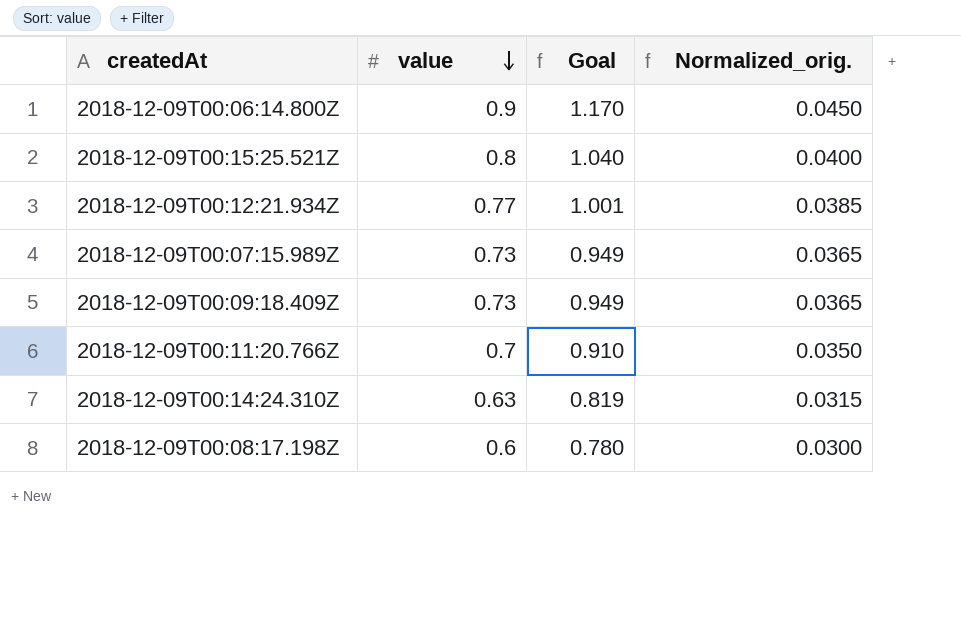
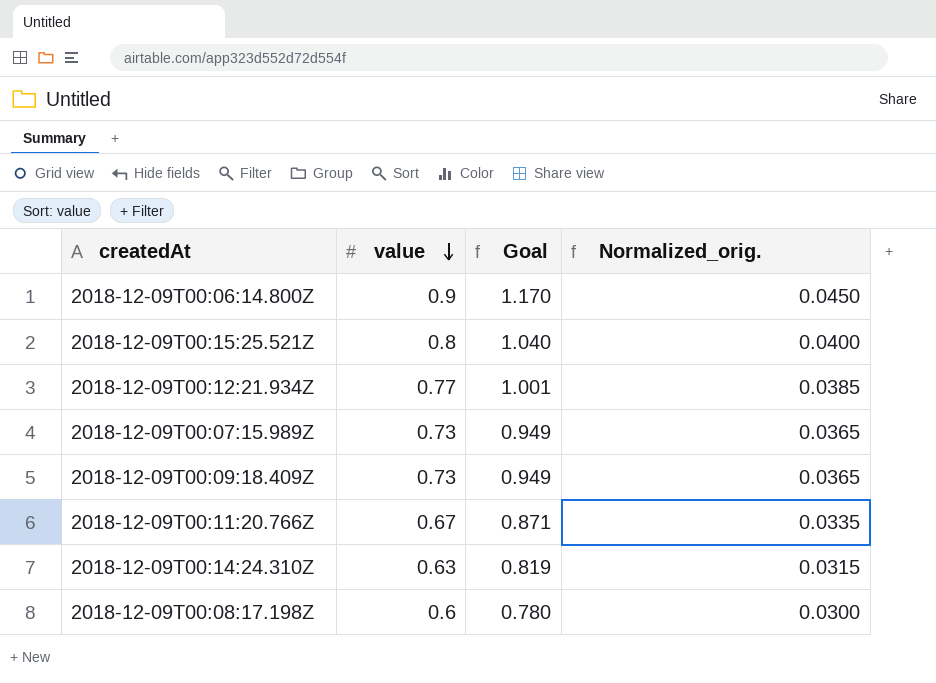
2018-12-09T00:11:20.766Z | value: 0.7 -> 0.67
2018-12-09T00:11:20.766Z | Goal: 0.910 -> 0.871
2018-12-09T00:11:20.766Z | Normalized_orig.: 0.0350 -> 0.0335

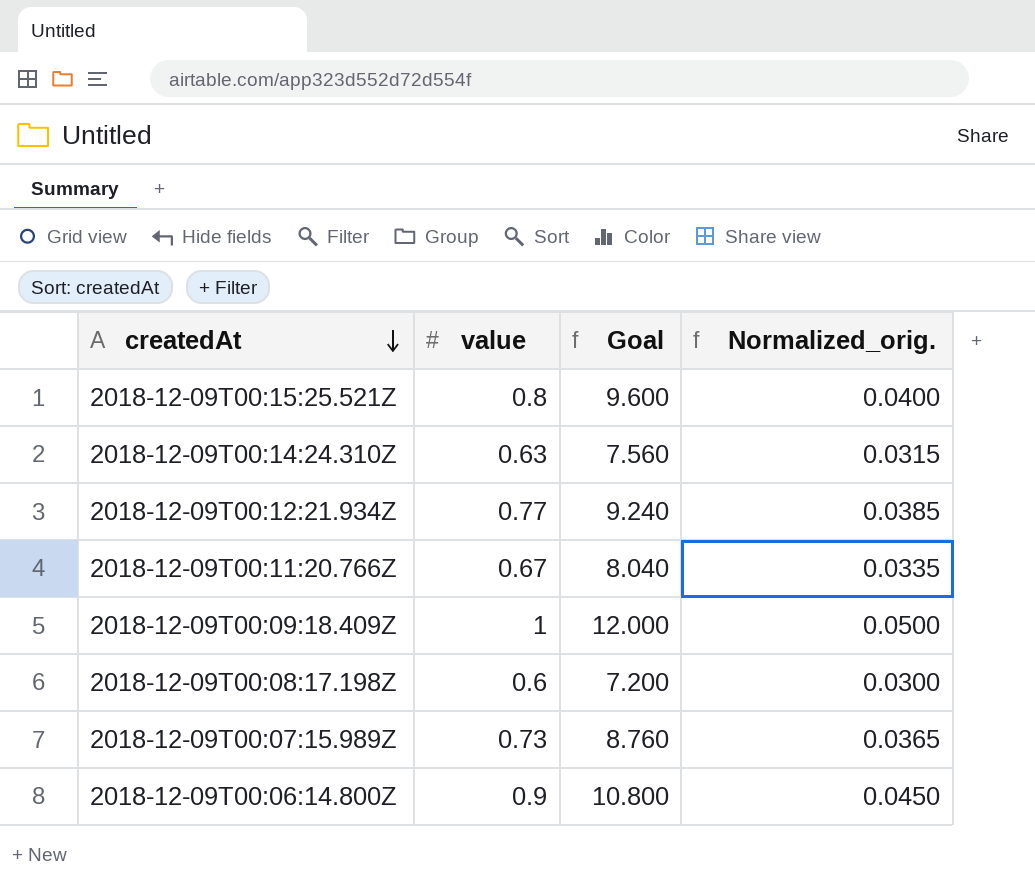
row order: value descending -> createdAt descending
column Goal | formula: [value] * 1.3 -> [value] * 12
2018-12-09T00:09:18.409Z | value: 0.73 -> 1
2018-12-09T00:09:18.409Z | Normalized_orig.: 0.0365 -> 0.0500

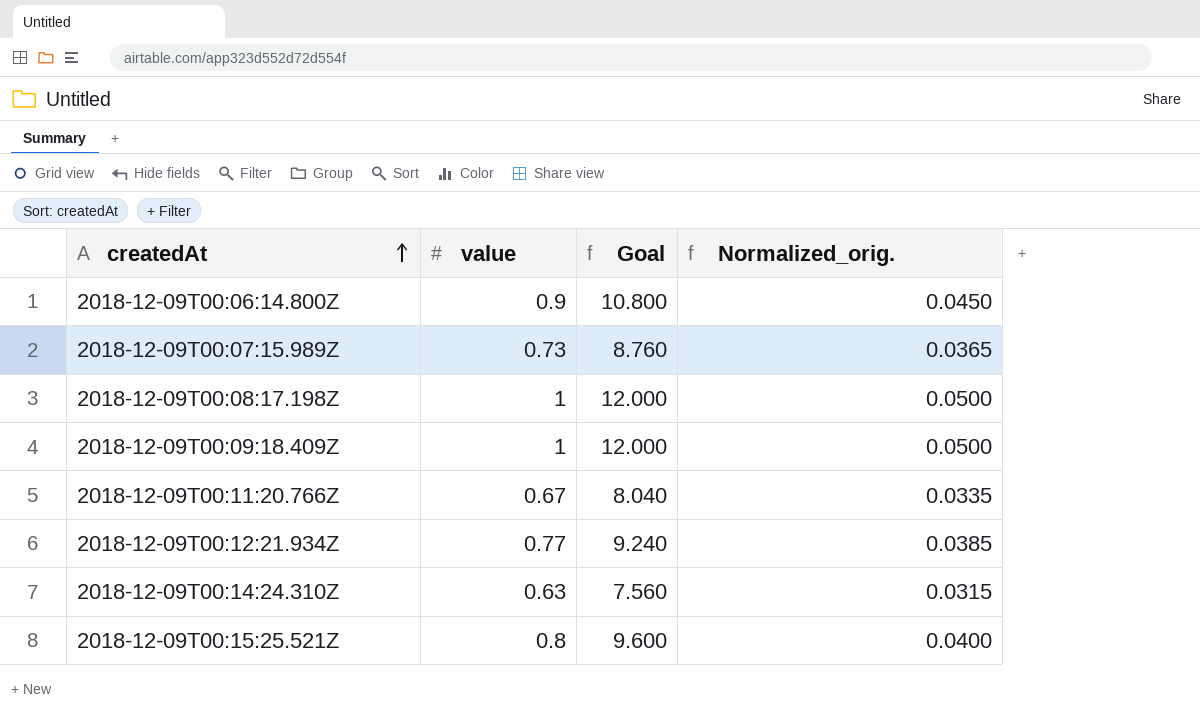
row order: createdAt descending -> createdAt ascending
2018-12-09T00:08:17.198Z | value: 0.6 -> 1
2018-12-09T00:08:17.198Z | Goal: 7.200 -> 12.000
2018-12-09T00:08:17.198Z | Normalized_orig.: 0.0300 -> 0.0500

